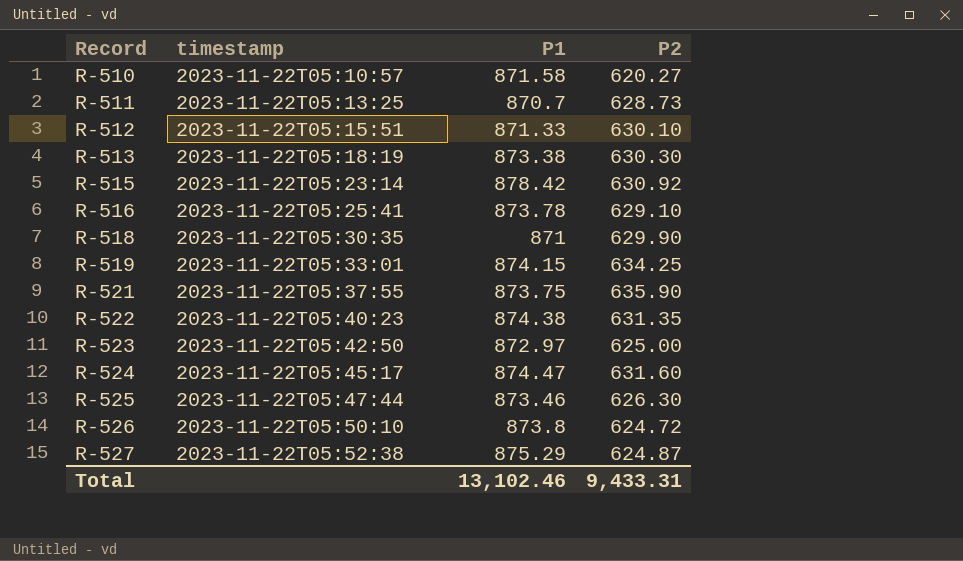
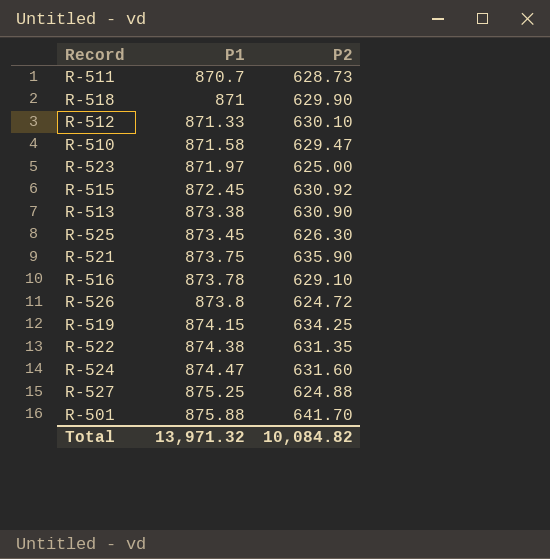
row order: Record ascending -> P1 ascending
column timestamp | position: 2 -> none
R-510 | P2: 620.27 -> 629.47
R-523 | P1: 872.97 -> 871.97
R-515 | P1: 878.42 -> 872.45
R-513 | P2: 630.30 -> 630.90
R-525 | P1: 873.46 -> 873.45
R-527 | P1: 875.29 -> 875.25
R-527 | P2: 624.87 -> 624.88
row R-501: none -> 875.88 | 641.70
Total | P1: 13,102.46 -> 13,971.32
Total | P2: 9,433.31 -> 10,084.82

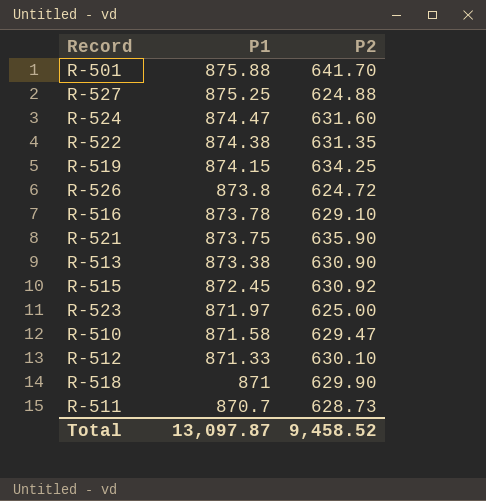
row order: P1 ascending -> P1 descending
row R-525: 873.45 | 626.30 -> none
Total | P1: 13,971.32 -> 13,097.87
Total | P2: 10,084.82 -> 9,458.52

